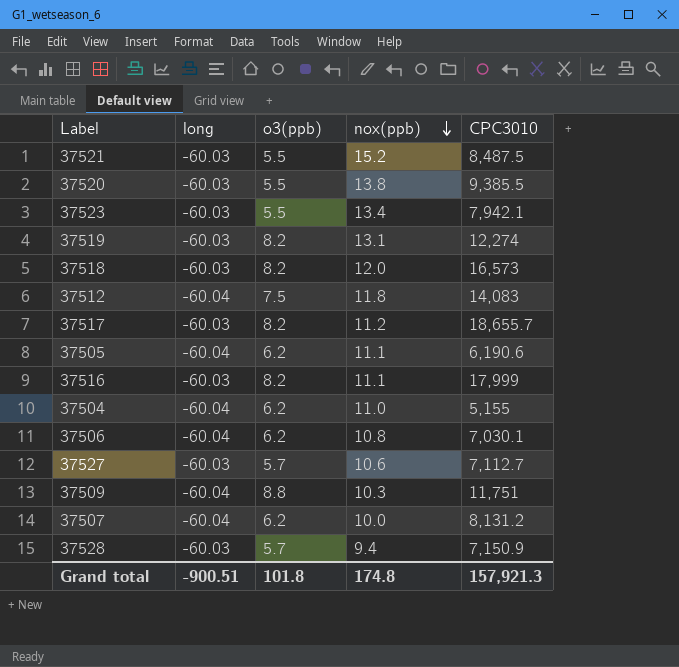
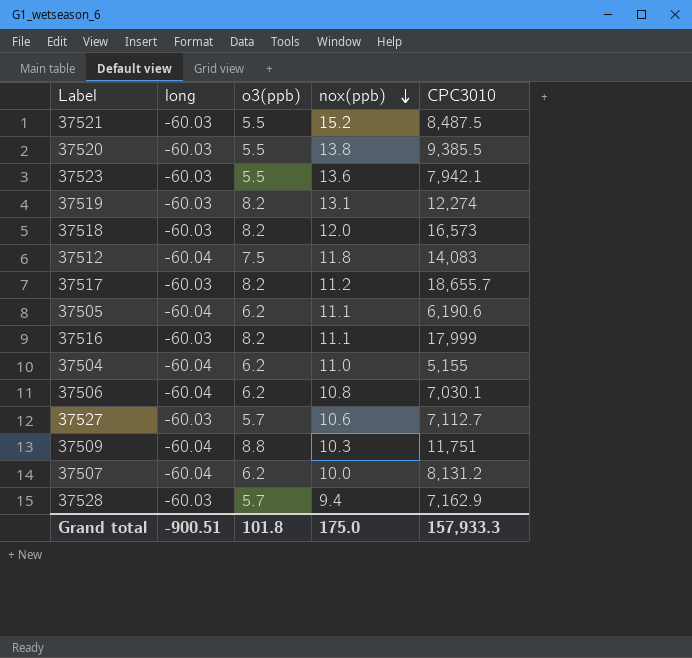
37523 | nox(ppb): 13.4 -> 13.6
37528 | CPC3010: 7,150.9 -> 7,162.9
Grand total | nox(ppb): 174.8 -> 175.0
Grand total | CPC3010: 157,921.3 -> 157,933.3

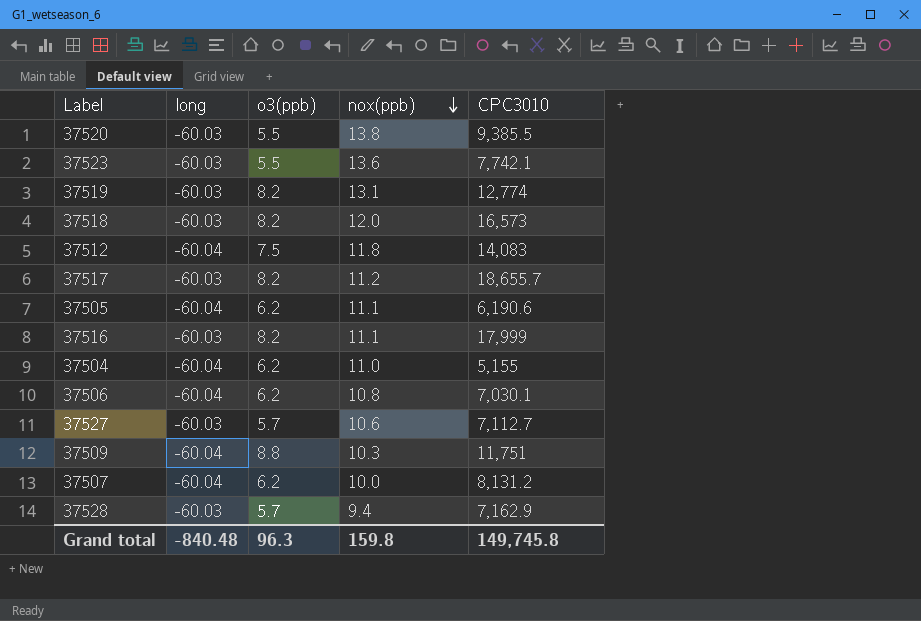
row 37521: -60.03 | 5.5 | 15.2 | 8,487.5 -> none
37523 | CPC3010: 7,942.1 -> 7,742.1
37519 | CPC3010: 12,274 -> 12,774
Grand total | long: -900.51 -> -840.48
Grand total | o3(ppb): 101.8 -> 96.3
Grand total | nox(ppb): 175.0 -> 159.8
Grand total | CPC3010: 157,933.3 -> 149,745.8

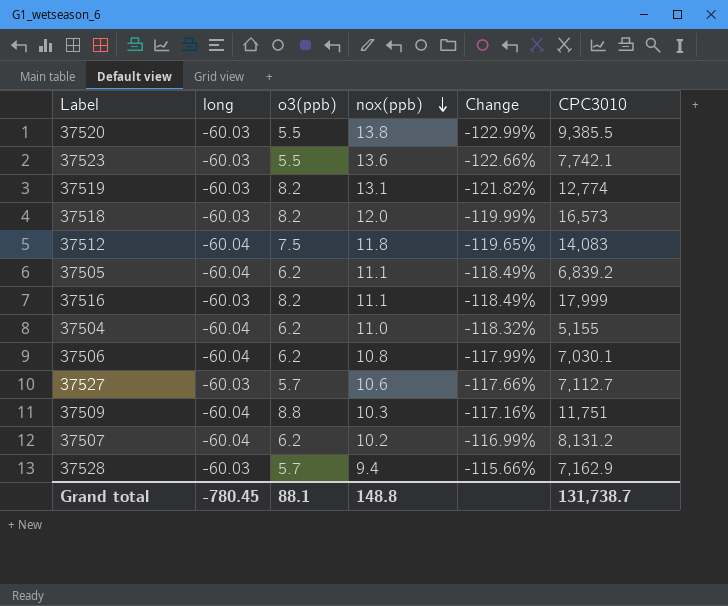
column Change | formula: none -> ([nox(ppb)] - [long]) / [long]
row 37517: -60.03 | 8.2 | 11.2 | 18,655.7 -> none
37505 | CPC3010: 6,190.6 -> 6,839.2
37507 | nox(ppb): 10.0 -> 10.2
Grand total | long: -840.48 -> -780.45
Grand total | o3(ppb): 96.3 -> 88.1
Grand total | nox(ppb): 159.8 -> 148.8
Grand total | CPC3010: 149,745.8 -> 131,738.7

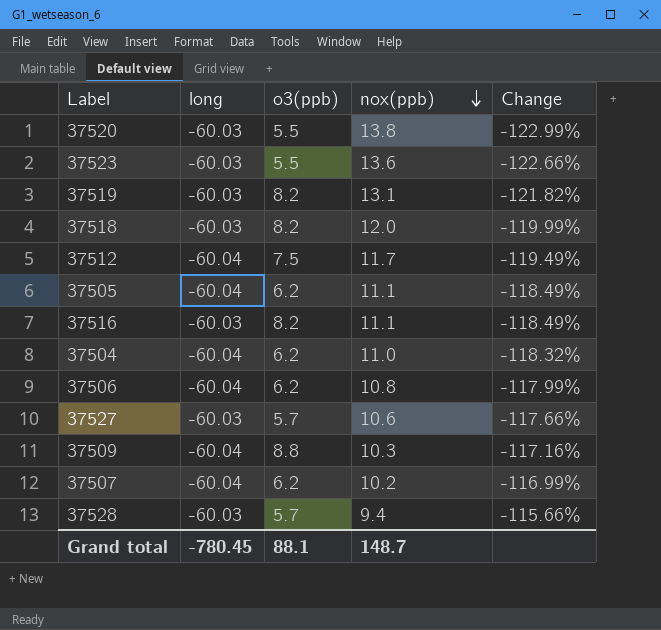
column CPC3010 | position: 6 -> none
37512 | nox(ppb): 11.8 -> 11.7
37512 | Change: -119.65% -> -119.49%
Grand total | nox(ppb): 148.8 -> 148.7

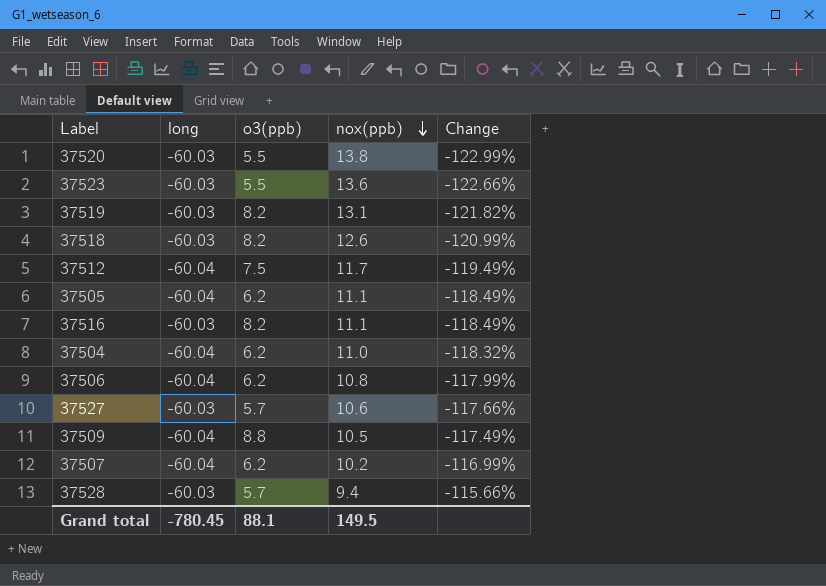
37518 | nox(ppb): 12.0 -> 12.6
37518 | Change: -119.99% -> -120.99%
37509 | nox(ppb): 10.3 -> 10.5
37509 | Change: -117.16% -> -117.49%
Grand total | nox(ppb): 148.7 -> 149.5

